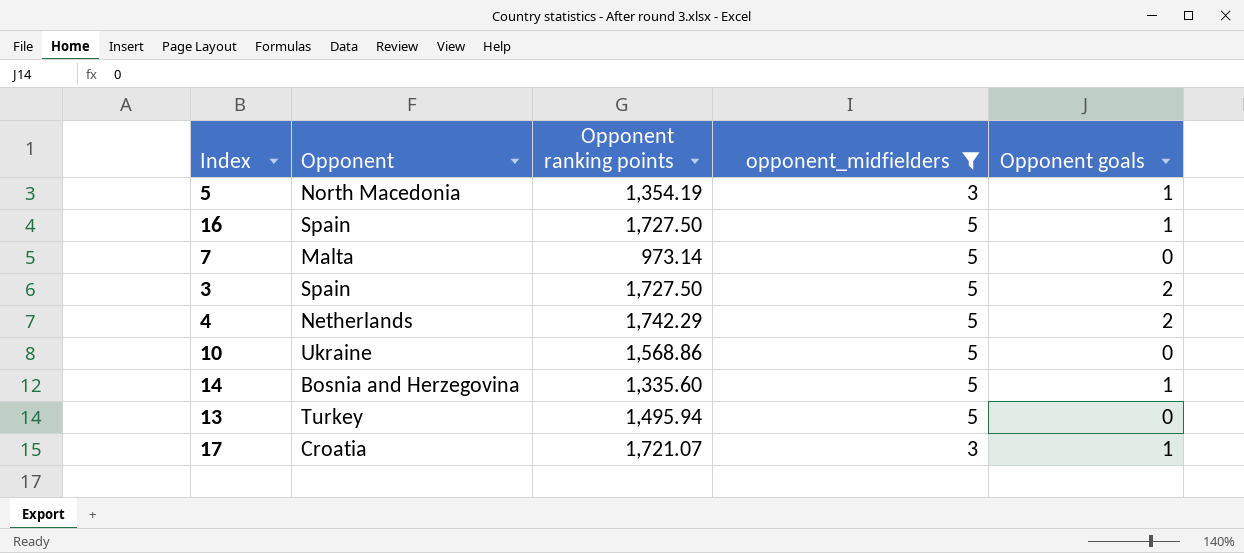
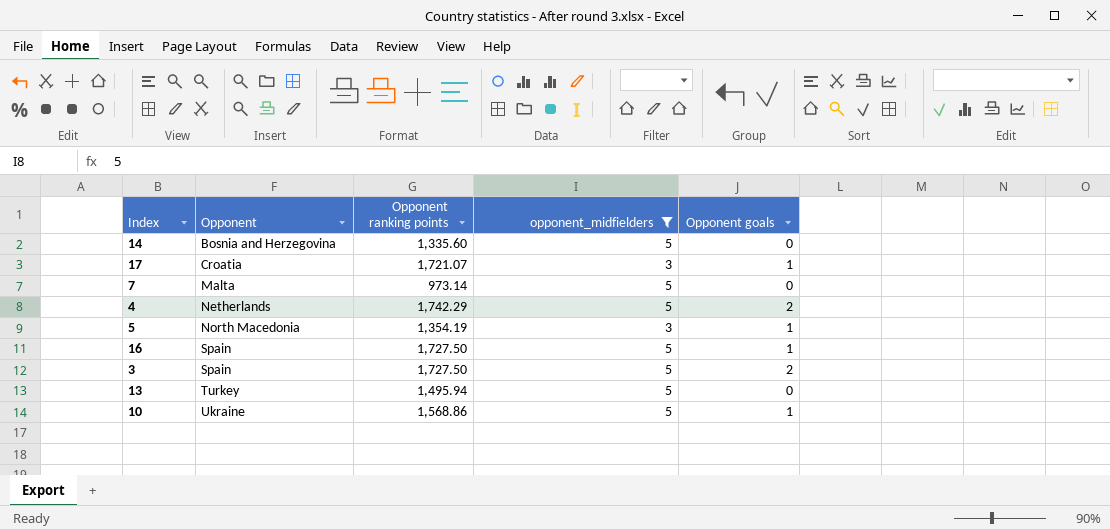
row order: none -> Opponent ascending
14 | Opponent goals: 1 -> 0
10 | Opponent goals: 0 -> 1

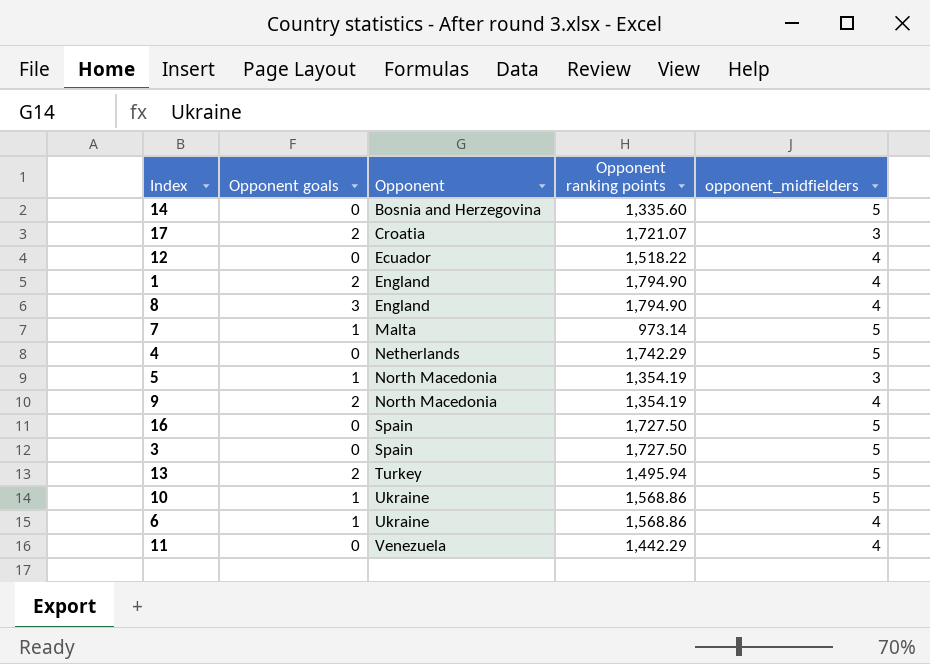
filter: opponent_midfielders != 4 -> none
column Opponent goals | position: 5 -> 2
17 | Opponent goals: 1 -> 2
7 | Opponent goals: 0 -> 1
4 | Opponent goals: 2 -> 0
16 | Opponent goals: 1 -> 0
3 | Opponent goals: 2 -> 0
13 | Opponent goals: 0 -> 2

